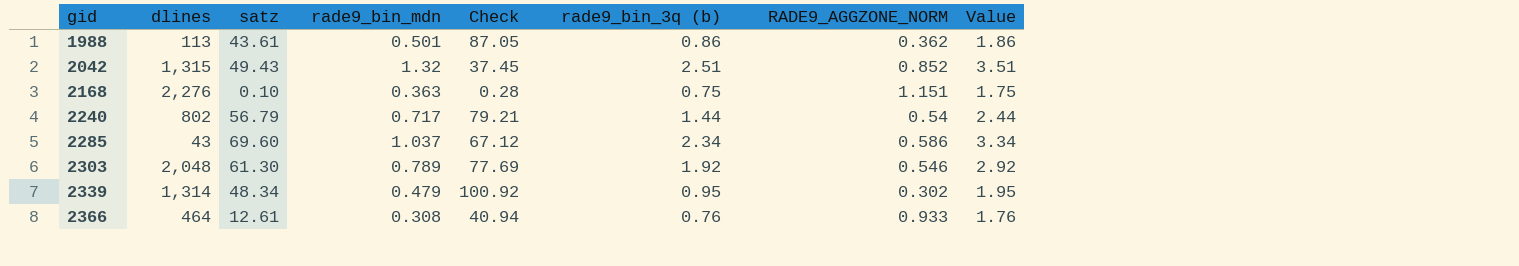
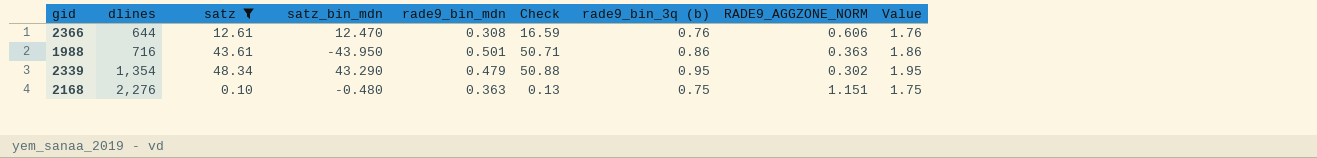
filter: none -> satz <= 48.34
row order: gid ascending -> dlines ascending
column satz_bin_mdn | position: none -> 4
column Check | formula: [satz] / [rade9_bin_mdn] -> [satz] / [rade9_bin_3q (b)]
2366 | dlines: 464 -> 644
2366 | RADE9_AGGZONE_NORM: 0.933 -> 0.606
1988 | dlines: 113 -> 716
1988 | RADE9_AGGZONE_NORM: 0.362 -> 0.363
2339 | dlines: 1,314 -> 1,354

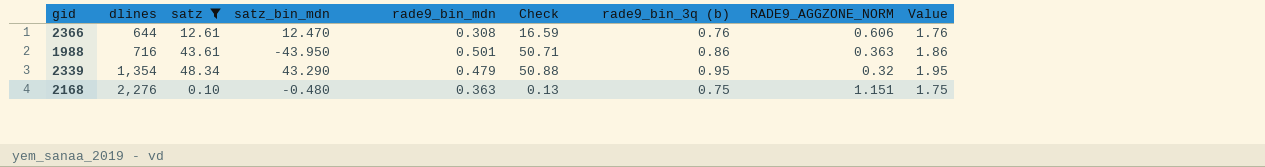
2339 | RADE9_AGGZONE_NORM: 0.302 -> 0.32

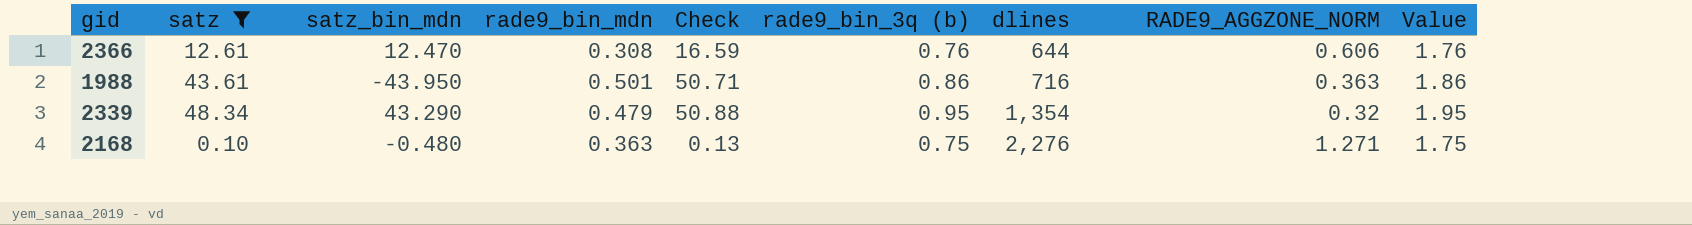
column dlines | position: 2 -> 7
2168 | RADE9_AGGZONE_NORM: 1.151 -> 1.271

